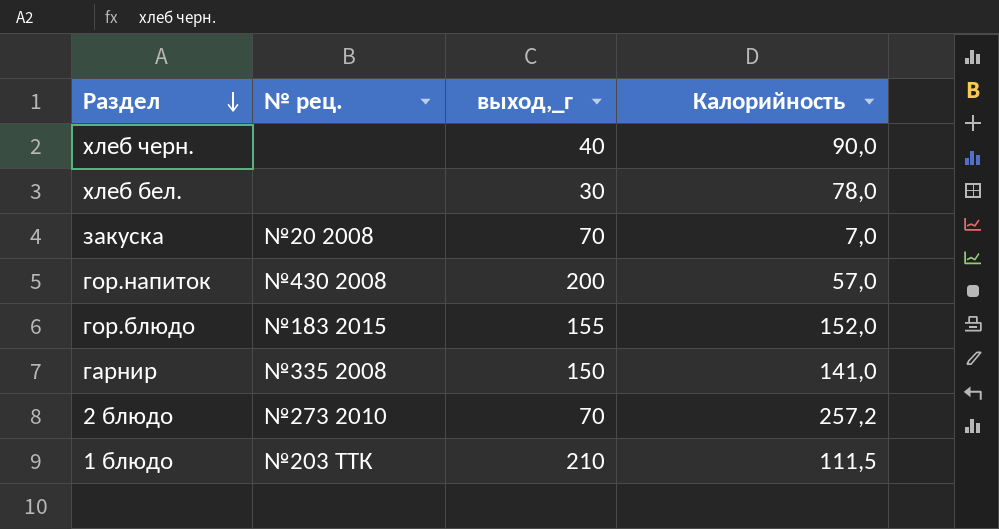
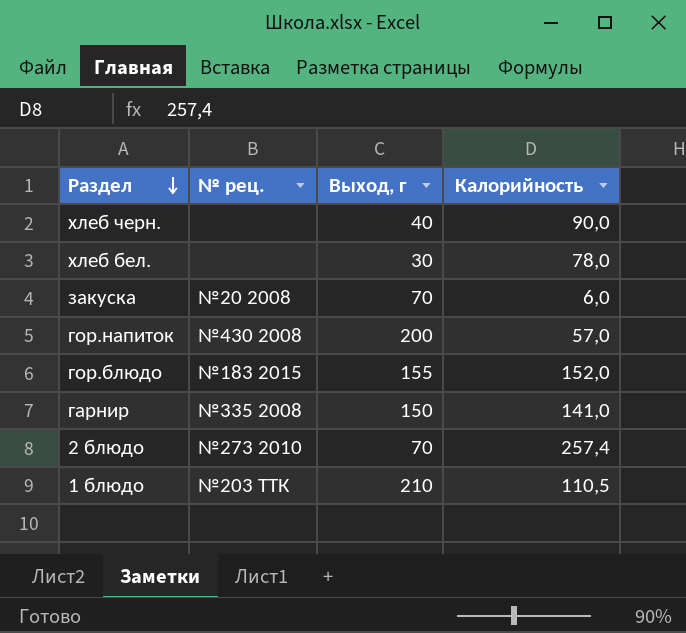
column name: выход,_г -> Выход, г
закуска | Калорийность: 7,0 -> 6,0
2 блюдо | Калорийность: 257,2 -> 257,4
1 блюдо | Калорийность: 111,5 -> 110,5

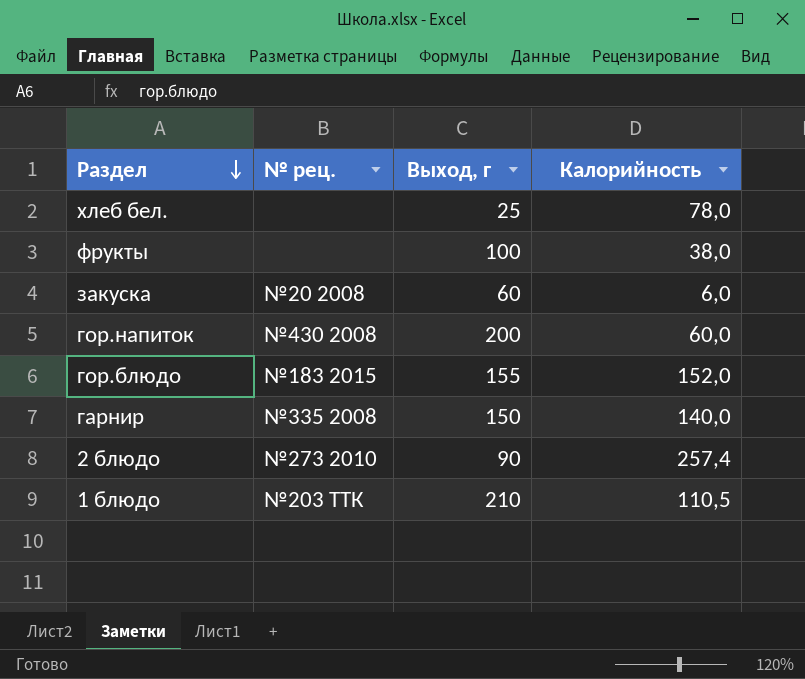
row хлеб черн.: none | 40 | 90,0 -> none
хлеб бел. | Выход, г: 30 -> 25
row фрукты: none -> none | 100 | 38,0
закуска | Выход, г: 70 -> 60
гор.напиток | Калорийность: 57,0 -> 60,0
гарнир | Калорийность: 141,0 -> 140,0
2 блюдо | Выход, г: 70 -> 90

